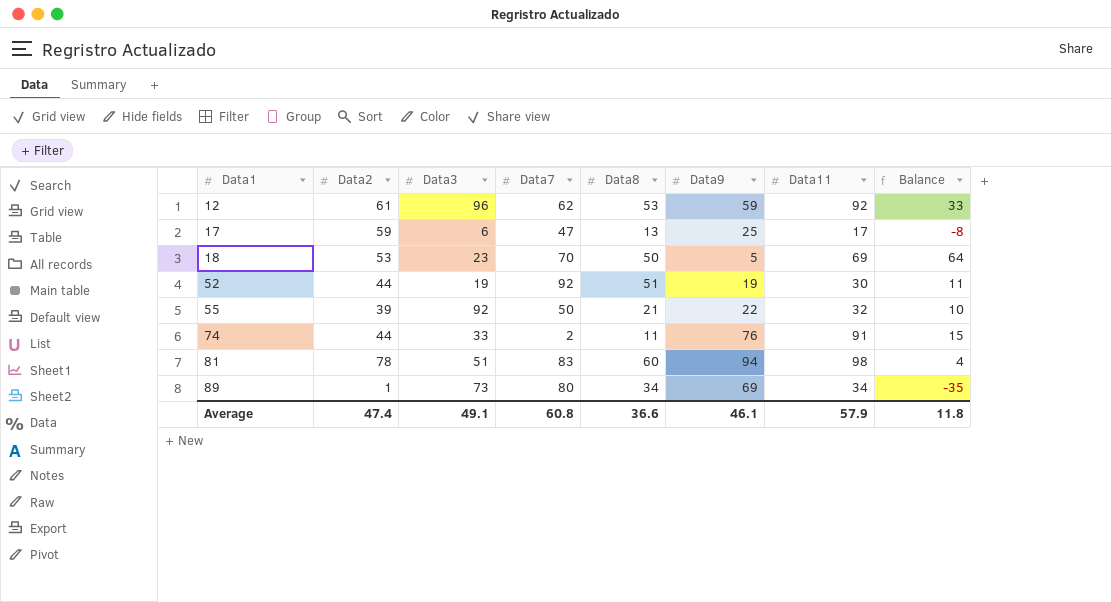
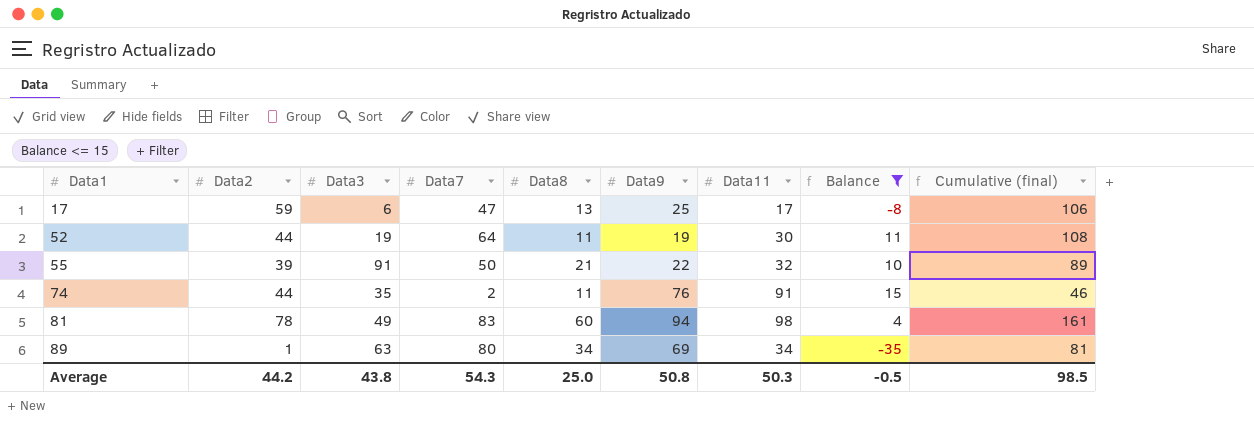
filter: none -> Balance <= 15
column Cumulative (final) | formula: none -> [Data2] + [Data7]
52 | Data7: 92 -> 64
52 | Data8: 51 -> 11
55 | Data3: 92 -> 91
74 | Data3: 33 -> 35
81 | Data3: 51 -> 49
89 | Data3: 73 -> 63
Average | Data2: 47.4 -> 44.2
Average | Data3: 49.1 -> 43.8
Average | Data7: 60.8 -> 54.3
Average | Data8: 36.6 -> 25.0
Average | Data9: 46.1 -> 50.8
Average | Data11: 57.9 -> 50.3
Average | Balance: 11.8 -> -0.5

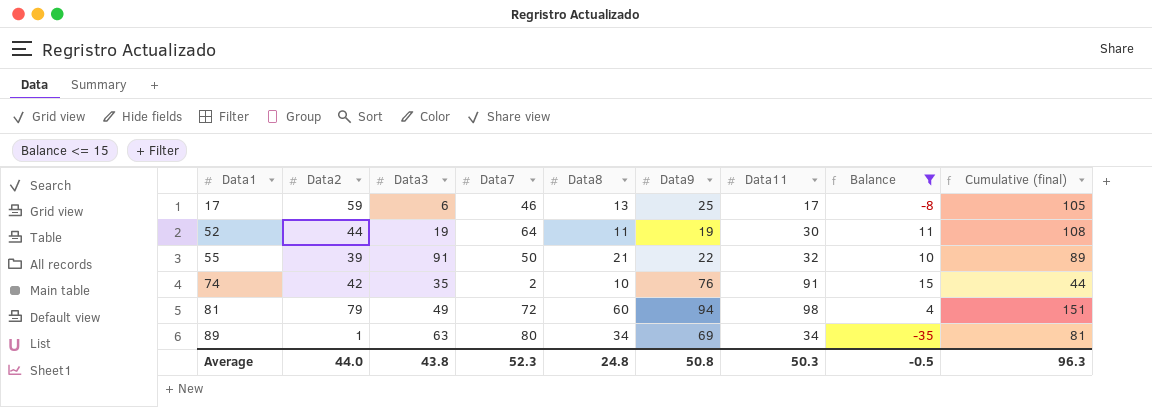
17 | Data7: 47 -> 46
17 | Cumulative (final): 106 -> 105
74 | Data2: 44 -> 42
74 | Data8: 11 -> 10
74 | Cumulative (final): 46 -> 44
81 | Data2: 78 -> 79
81 | Data7: 83 -> 72
81 | Cumulative (final): 161 -> 151
Average | Data2: 44.2 -> 44.0
Average | Data7: 54.3 -> 52.3
Average | Data8: 25.0 -> 24.8
Average | Cumulative (final): 98.5 -> 96.3

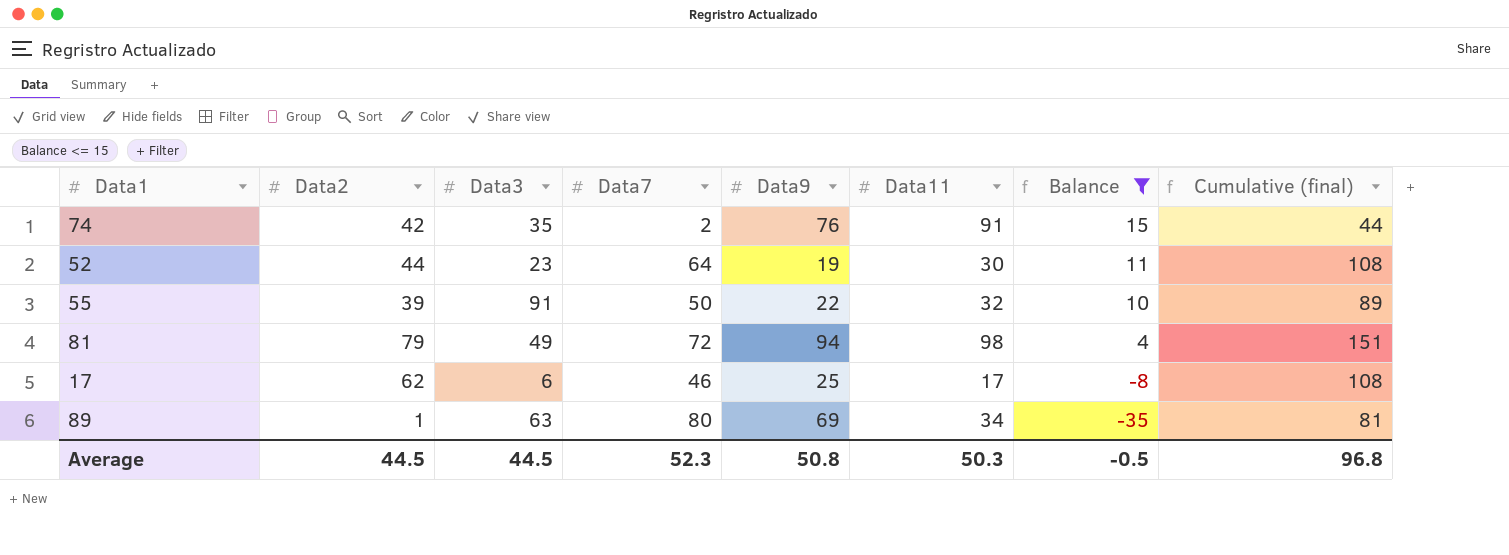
row order: Data1 ascending -> Balance descending
column Data8 | position: 5 -> none
52 | Data3: 19 -> 23
17 | Data2: 59 -> 62
17 | Cumulative (final): 105 -> 108
Average | Data2: 44.0 -> 44.5
Average | Data3: 43.8 -> 44.5
Average | Cumulative (final): 96.3 -> 96.8

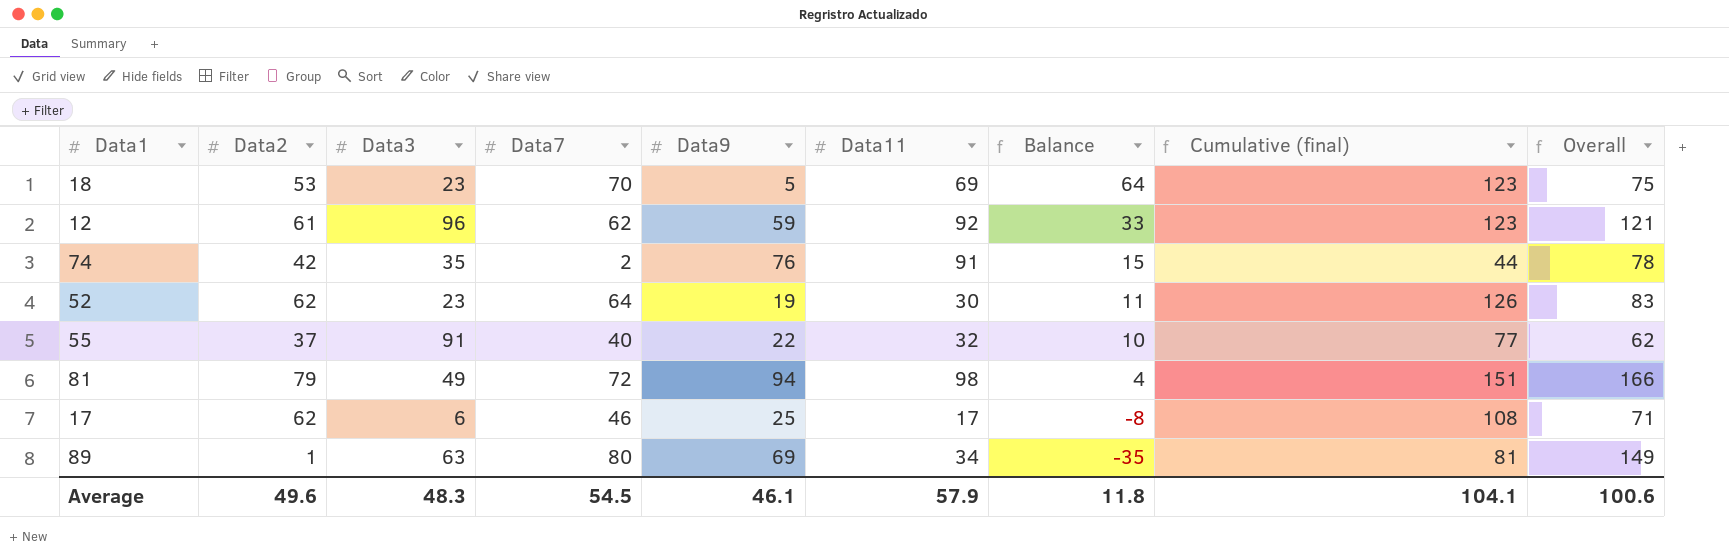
filter: Balance <= 15 -> none
column Overall | formula: none -> [Data7] + [Data9]
52 | Data2: 44 -> 62
52 | Cumulative (final): 108 -> 126
55 | Data2: 39 -> 37
55 | Data7: 50 -> 40
55 | Cumulative (final): 89 -> 77
Average | Data2: 44.5 -> 49.6
Average | Data3: 44.5 -> 48.3
Average | Data7: 52.3 -> 54.5
Average | Data9: 50.8 -> 46.1
Average | Data11: 50.3 -> 57.9
Average | Balance: -0.5 -> 11.8
Average | Cumulative (final): 96.8 -> 104.1

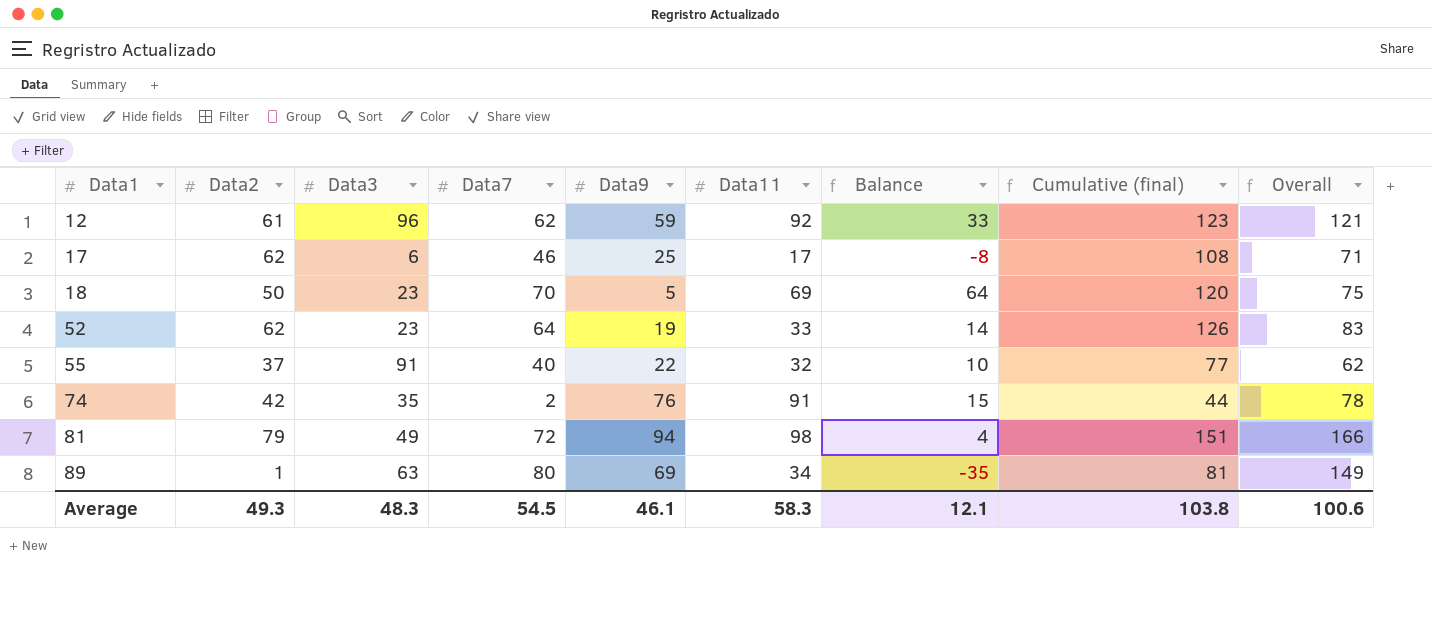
row order: Balance descending -> Data1 ascending
18 | Data2: 53 -> 50
18 | Cumulative (final): 123 -> 120
52 | Data11: 30 -> 33
52 | Balance: 11 -> 14
Average | Data2: 49.6 -> 49.3
Average | Data11: 57.9 -> 58.3
Average | Balance: 11.8 -> 12.1
Average | Cumulative (final): 104.1 -> 103.8

